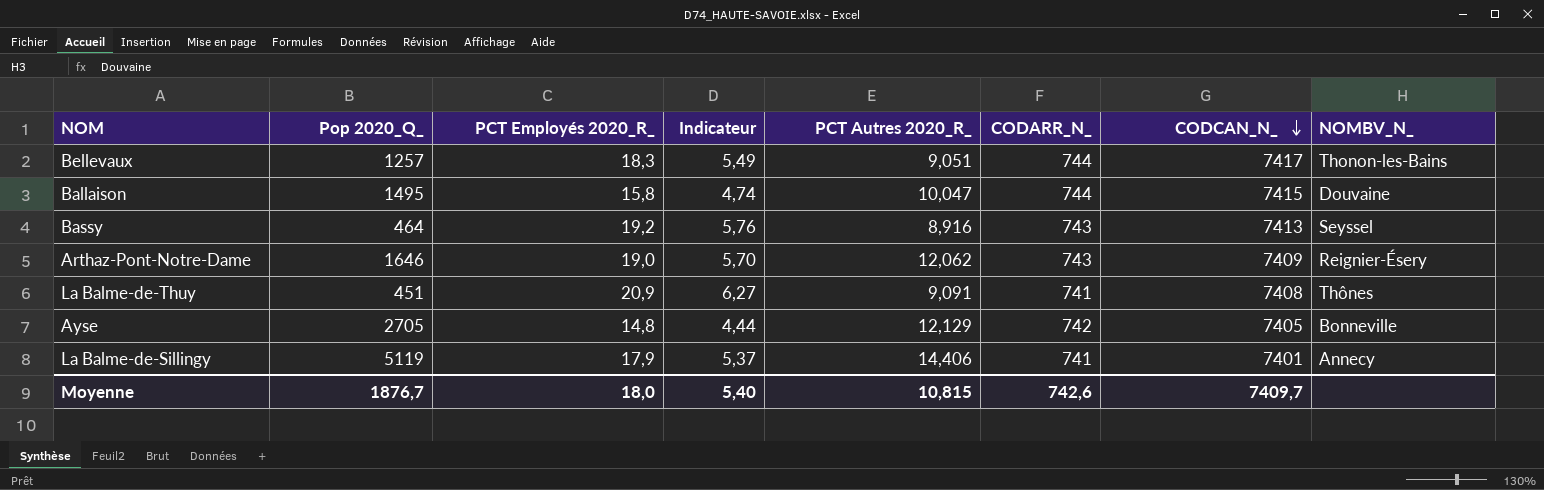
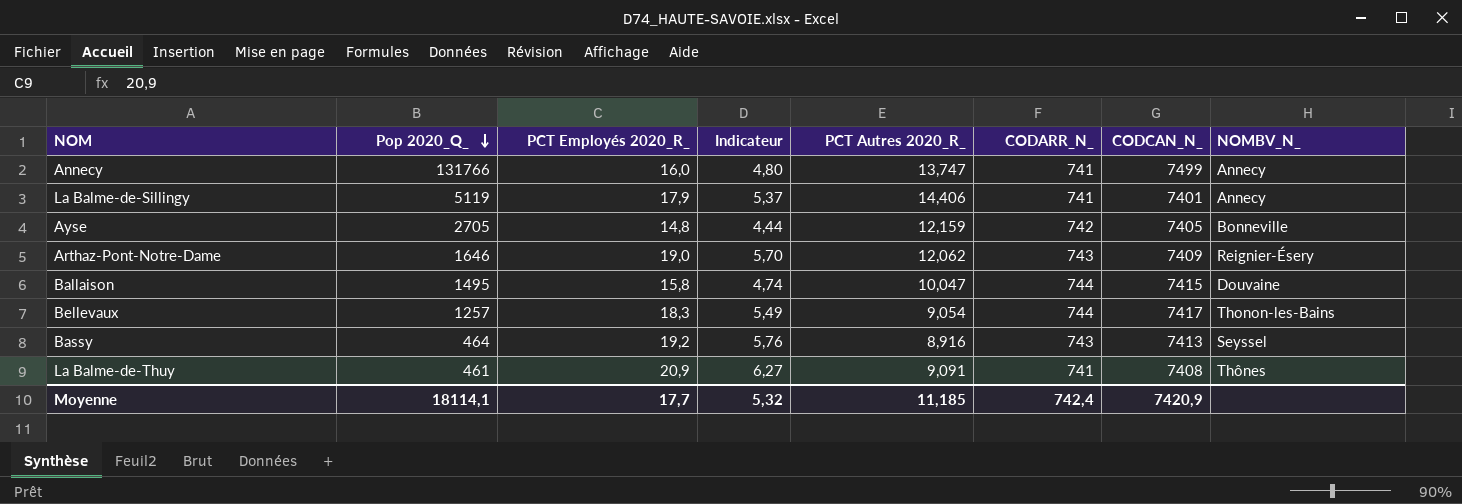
row order: CODCAN_N_ descending -> Pop 2020_Q_ descending
row Annecy: none -> 131766 | 16,0 | 4,80 | 13,747 | 741 | 7499 | Annecy
Ayse | PCT Autres 2020_R_: 12,129 -> 12,159
Bellevaux | PCT Autres 2020_R_: 9,051 -> 9,054
La Balme-de-Thuy | Pop 2020_Q_: 451 -> 461
Moyenne | Pop 2020_Q_: 1876,7 -> 18114,1
Moyenne | PCT Employés 2020_R_: 18,0 -> 17,7
Moyenne | Indicateur: 5,40 -> 5,32
Moyenne | PCT Autres 2020_R_: 10,815 -> 11,185
Moyenne | CODARR_N_: 742,6 -> 742,4
Moyenne | CODCAN_N_: 7409,7 -> 7420,9

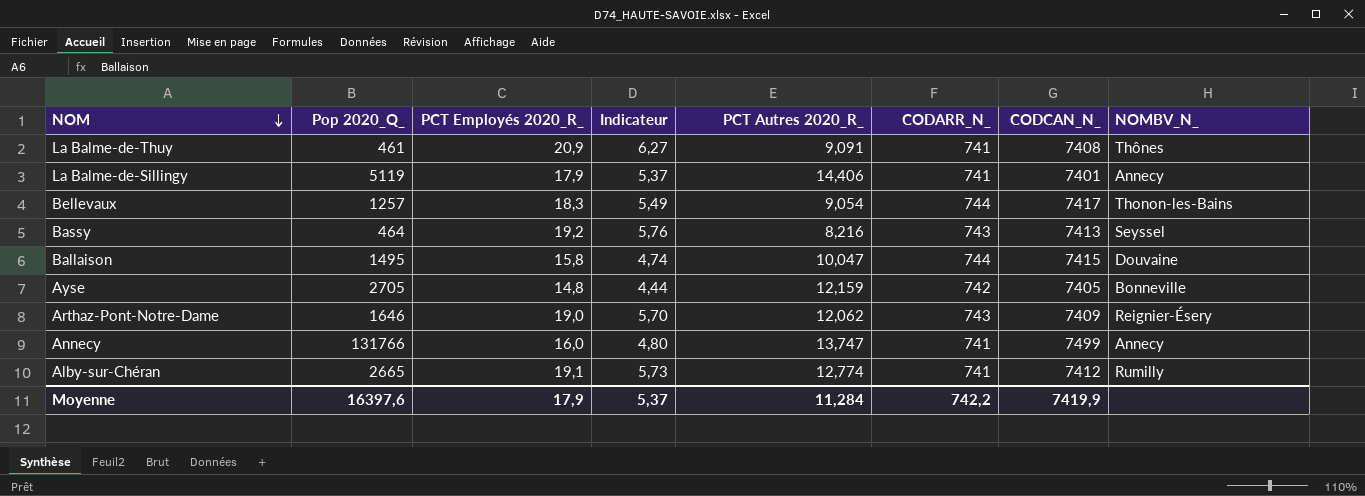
row order: Pop 2020_Q_ descending -> NOM descending
Bassy | PCT Autres 2020_R_: 8,916 -> 8,216
row Alby-sur-Chéran: none -> 2665 | 19,1 | 5,73 | 12,774 | 741 | 7412 | Rumilly
Moyenne | Pop 2020_Q_: 18114,1 -> 16397,6
Moyenne | PCT Employés 2020_R_: 17,7 -> 17,9
Moyenne | Indicateur: 5,32 -> 5,37
Moyenne | PCT Autres 2020_R_: 11,185 -> 11,284
Moyenne | CODARR_N_: 742,4 -> 742,2
Moyenne | CODCAN_N_: 7420,9 -> 7419,9

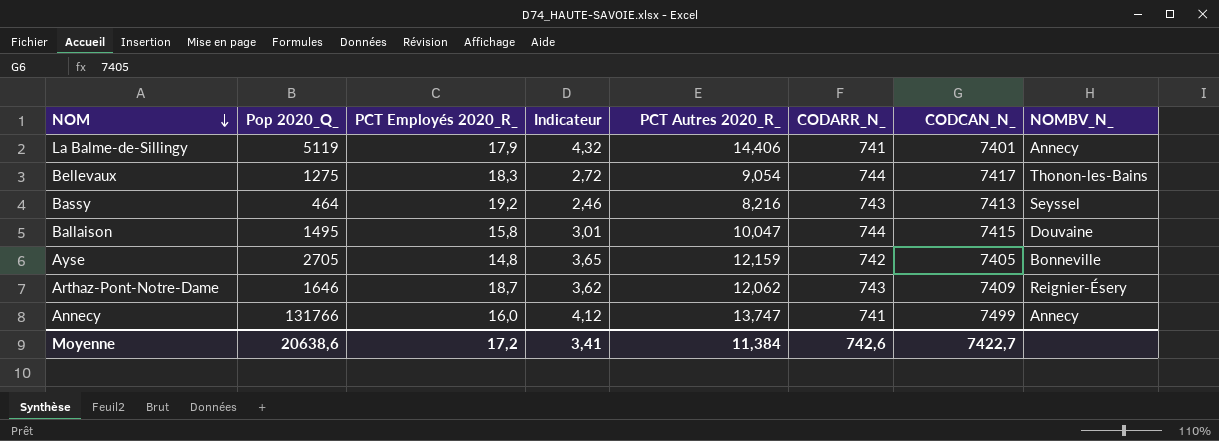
column Indicateur | formula: [PCT Employés 2020_R_] * 0,3 -> [PCT Autres 2020_R_] * 0,3
row La Balme-de-Thuy: 461 | 20,9 | 6,27 | 9,091 | 741 | 7408 | Thônes -> none
row Alby-sur-Chéran: 2665 | 19,1 | 5,73 | 12,774 | 741 | 7412 | Rumilly -> none
Bellevaux | Pop 2020_Q_: 1257 -> 1275
Arthaz-Pont-Notre-Dame | PCT Employés 2020_R_: 19,0 -> 18,7
Moyenne | Pop 2020_Q_: 16397,6 -> 20638,6
Moyenne | PCT Employés 2020_R_: 17,9 -> 17,2
Moyenne | Indicateur: 5,37 -> 3,41
Moyenne | PCT Autres 2020_R_: 11,284 -> 11,384
Moyenne | CODARR_N_: 742,2 -> 742,6
Moyenne | CODCAN_N_: 7419,9 -> 7422,7

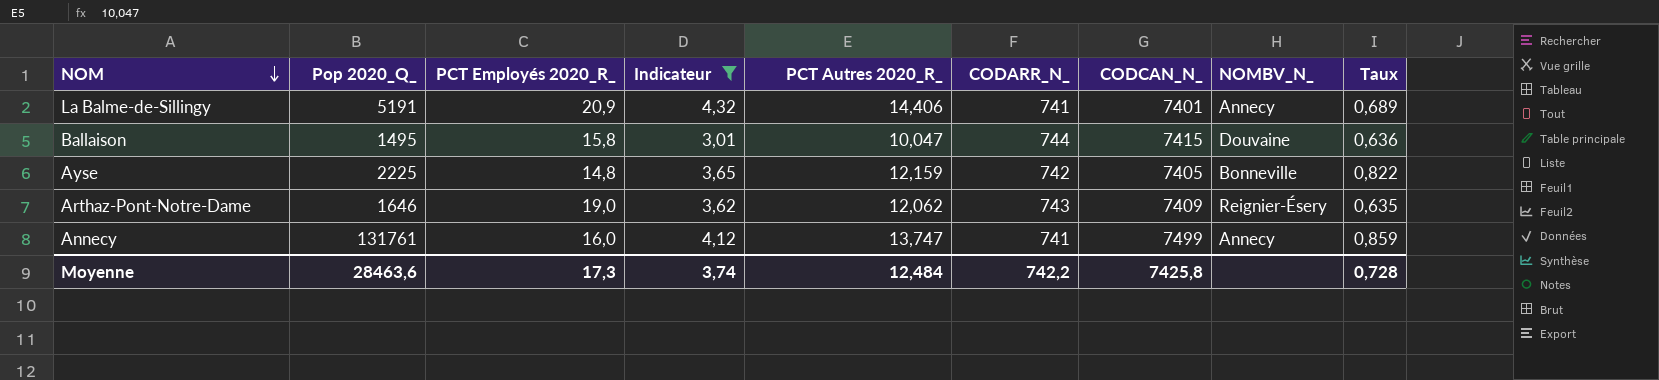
filter: none -> Indicateur >= 3,01
column Taux | formula: none -> [PCT Autres 2020_R_] / [PCT Employés 2020_R_]
La Balme-de-Sillingy | Pop 2020_Q_: 5119 -> 5191
La Balme-de-Sillingy | PCT Employés 2020_R_: 17,9 -> 20,9
Ayse | Pop 2020_Q_: 2705 -> 2225
Arthaz-Pont-Notre-Dame | PCT Employés 2020_R_: 18,7 -> 19,0
Annecy | Pop 2020_Q_: 131766 -> 131761
Moyenne | Pop 2020_Q_: 20638,6 -> 28463,6
Moyenne | PCT Employés 2020_R_: 17,2 -> 17,3
Moyenne | Indicateur: 3,41 -> 3,74
Moyenne | PCT Autres 2020_R_: 11,384 -> 12,484
Moyenne | CODARR_N_: 742,6 -> 742,2
Moyenne | CODCAN_N_: 7422,7 -> 7425,8

